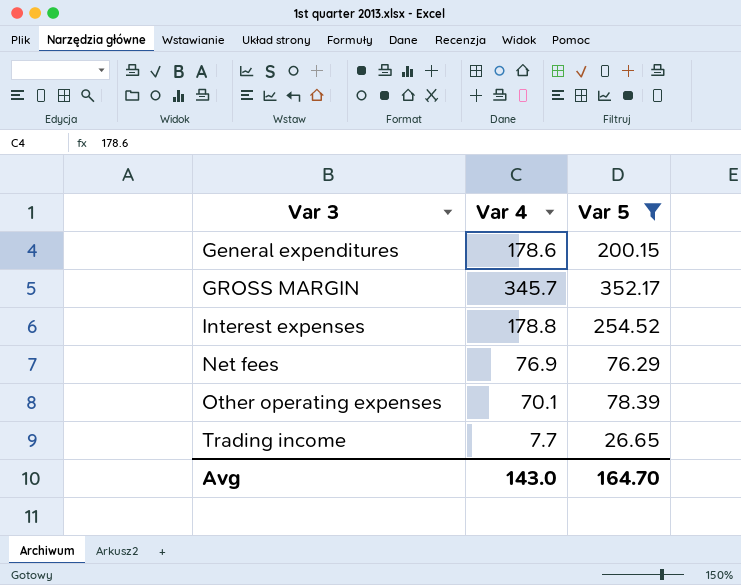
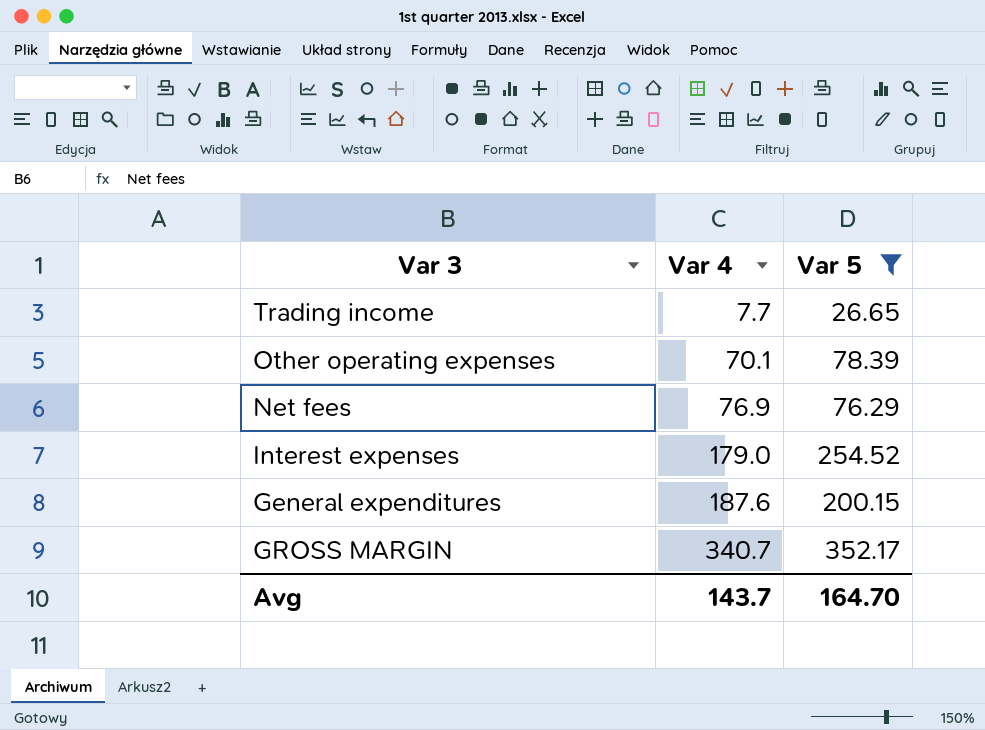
row order: Var 3 ascending -> Var 4 ascending
Interest expenses | Var 4: 178.8 -> 179.0
General expenditures | Var 4: 178.6 -> 187.6
GROSS MARGIN | Var 4: 345.7 -> 340.7
Avg | Var 4: 143.0 -> 143.7

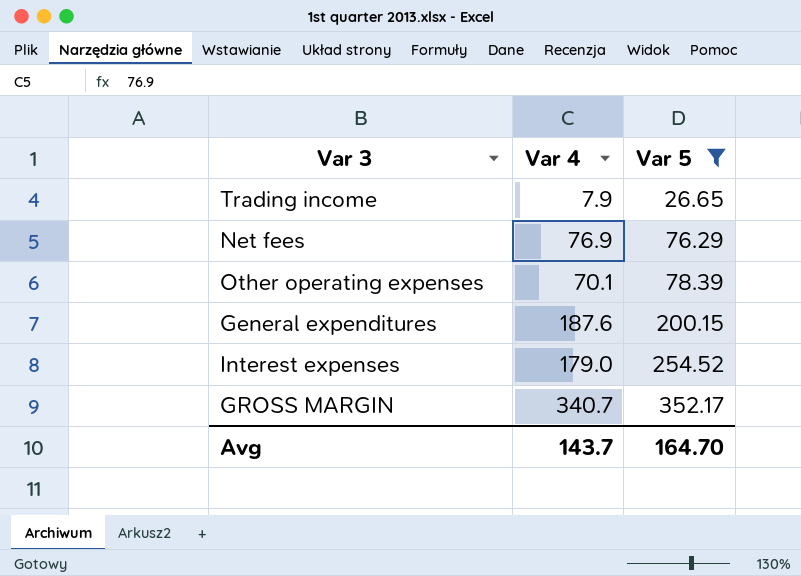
row order: Var 4 ascending -> Var 5 ascending
Trading income | Var 4: 7.7 -> 7.9

